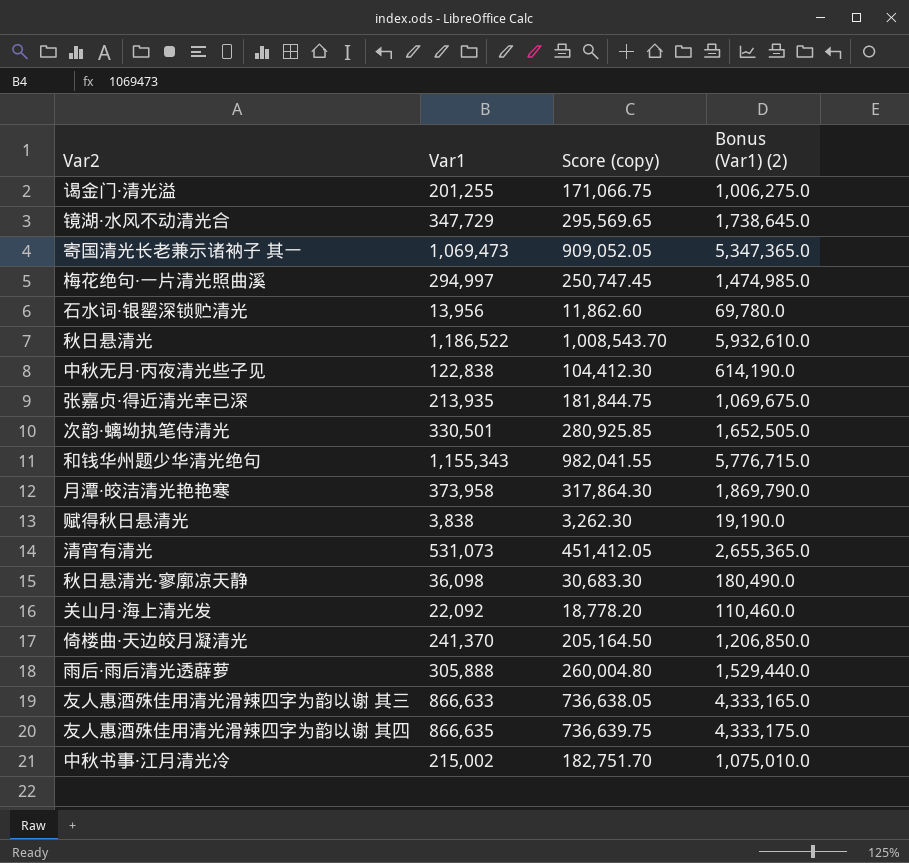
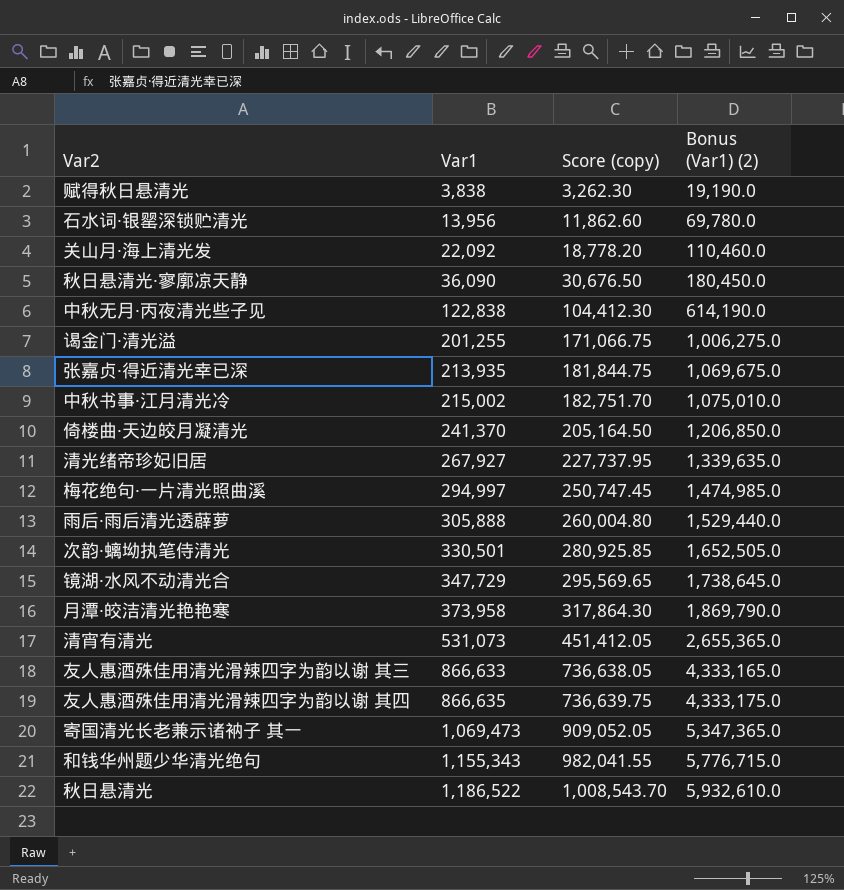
row order: none -> Var1 ascending
秋日悬清光·寥廓凉天静 | Var1: 36,098 -> 36,090
秋日悬清光·寥廓凉天静 | Score (copy): 30,683.30 -> 30,676.50
秋日悬清光·寥廓凉天静 | Bonus (Var1) (2): 180,490.0 -> 180,450.0
row 清光绪帝珍妃旧居: none -> 267,927 | 227,737.95 | 1,339,635.0

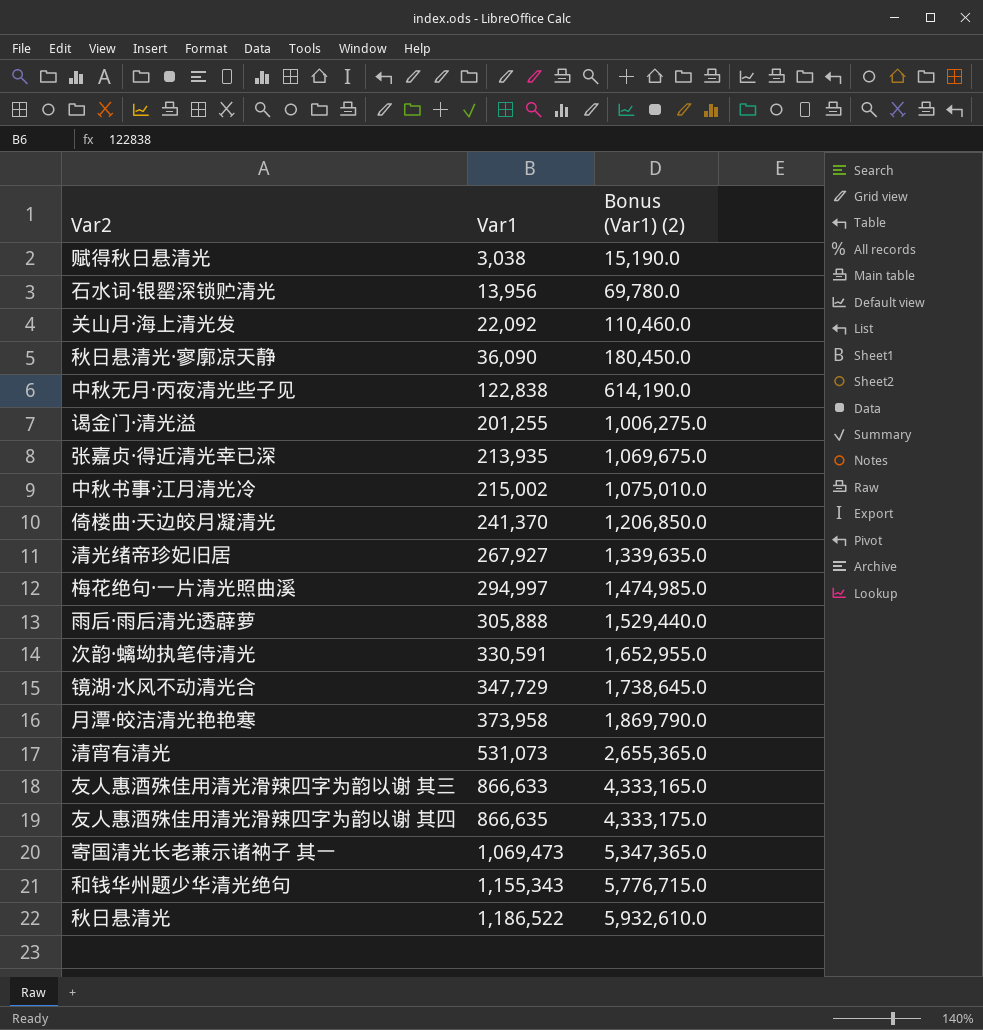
column Score (copy) | formula: [Var1] * 0.85 -> none
赋得秋日悬清光 | Var1: 3,838 -> 3,038
赋得秋日悬清光 | Bonus (Var1) (2): 19,190.0 -> 15,190.0
次韵·螭坳执笔侍清光 | Var1: 330,501 -> 330,591
次韵·螭坳执笔侍清光 | Bonus (Var1) (2): 1,652,505.0 -> 1,652,955.0

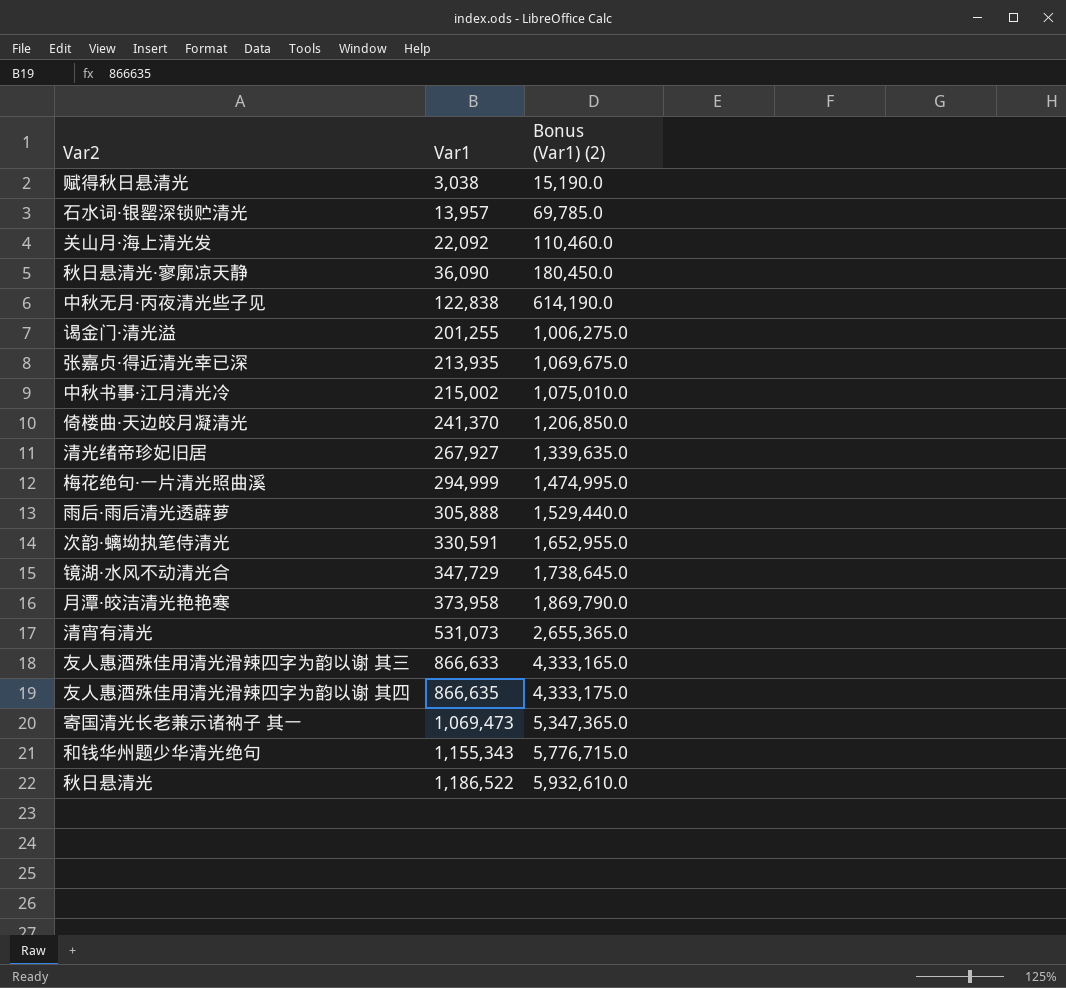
石水词·银罂深锁贮清光 | Var1: 13,956 -> 13,957
石水词·银罂深锁贮清光 | Bonus (Var1) (2): 69,780.0 -> 69,785.0
梅花绝句·一片清光照曲溪 | Var1: 294,997 -> 294,999
梅花绝句·一片清光照曲溪 | Bonus (Var1) (2): 1,474,985.0 -> 1,474,995.0

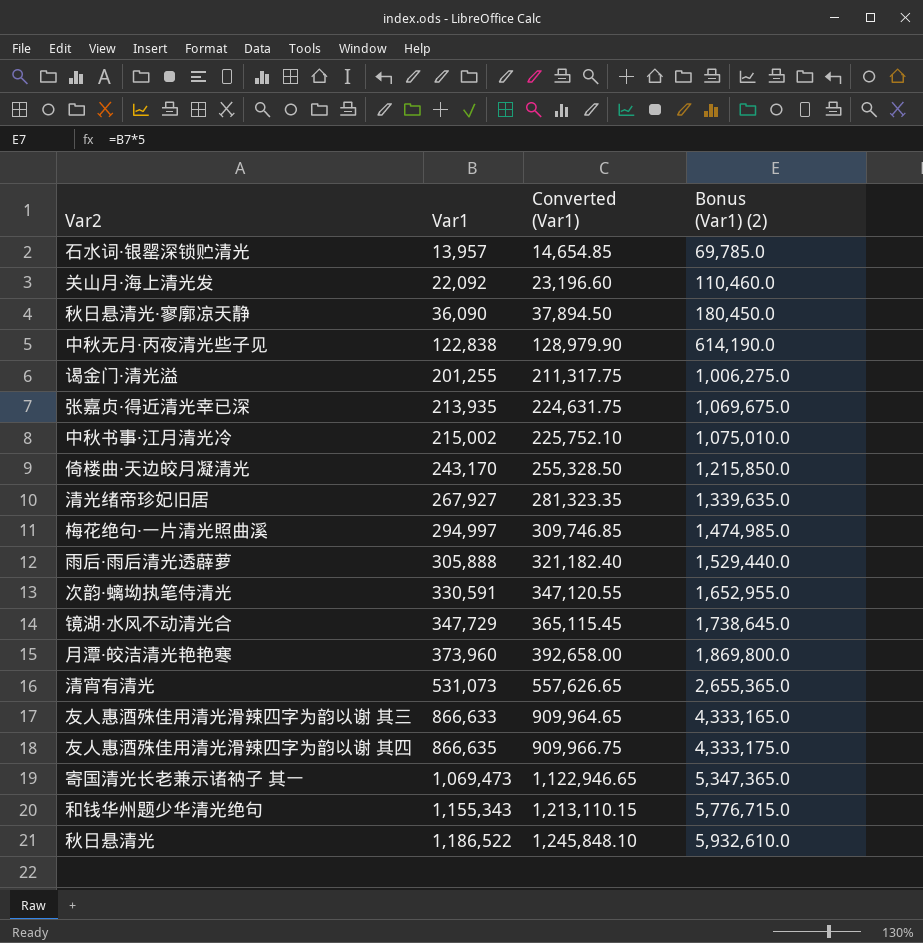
column Converted (Var1) | formula: none -> [Var1] * 1.05
row 赋得秋日悬清光: 3,038 | 15,190.0 -> none
倚楼曲·天边皎月凝清光 | Var1: 241,370 -> 243,170
倚楼曲·天边皎月凝清光 | Bonus (Var1) (2): 1,206,850.0 -> 1,215,850.0
梅花绝句·一片清光照曲溪 | Var1: 294,999 -> 294,997
梅花绝句·一片清光照曲溪 | Bonus (Var1) (2): 1,474,995.0 -> 1,474,985.0
月潭·皎洁清光艳艳寒 | Var1: 373,958 -> 373,960
月潭·皎洁清光艳艳寒 | Bonus (Var1) (2): 1,869,790.0 -> 1,869,800.0

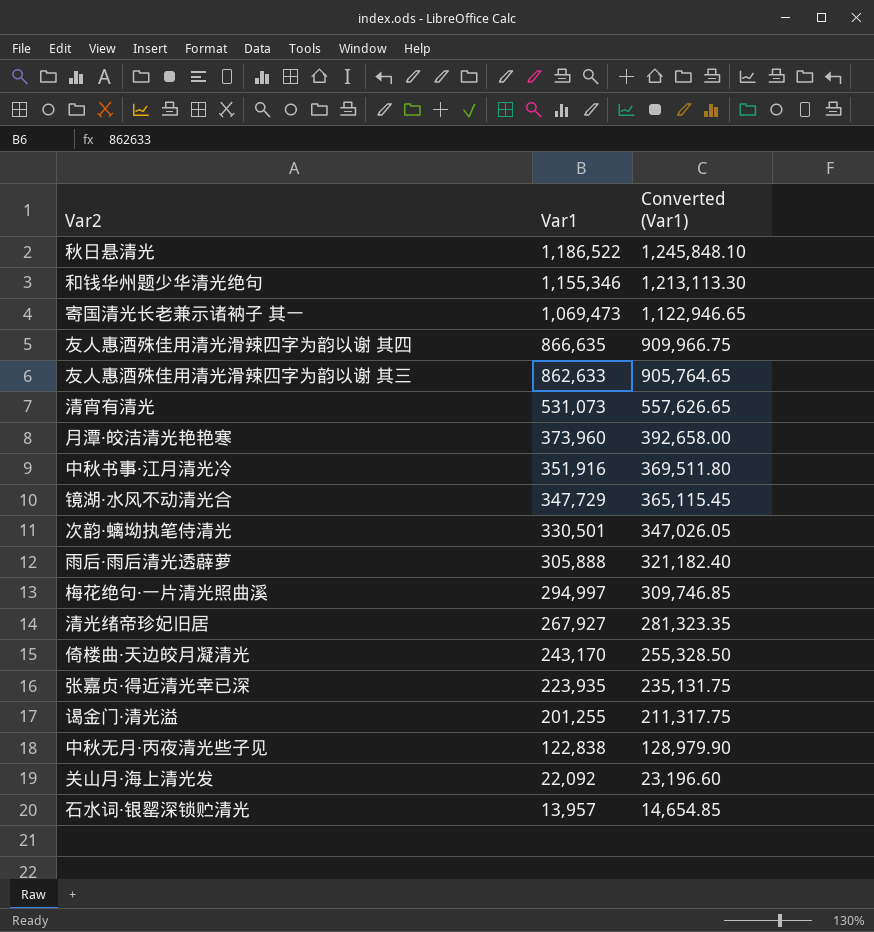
row order: Var1 ascending -> Var1 descending
column Bonus (Var1) (2) | formula: [Var1] * 5 -> none
row 秋日悬清光·寥廓凉天静: 36,090 | 37,894.50 | 180,450.0 -> none
和钱华州题少华清光绝句 | Var1: 1,155,343 -> 1,155,346
和钱华州题少华清光绝句 | Converted (Var1): 1,213,110.15 -> 1,213,113.30
友人惠酒殊佳用清光滑辣四字为韵以谢 其三 | Var1: 866,633 -> 862,633
友人惠酒殊佳用清光滑辣四字为韵以谢 其三 | Converted (Var1): 909,964.65 -> 905,764.65
中秋书事·江月清光冷 | Var1: 215,002 -> 351,916
中秋书事·江月清光冷 | Converted (Var1): 225,752.10 -> 369,511.80
次韵·螭坳执笔侍清光 | Var1: 330,591 -> 330,501
次韵·螭坳执笔侍清光 | Converted (Var1): 347,120.55 -> 347,026.05
张嘉贞·得近清光幸已深 | Var1: 213,935 -> 223,935
张嘉贞·得近清光幸已深 | Converted (Var1): 224,631.75 -> 235,131.75

